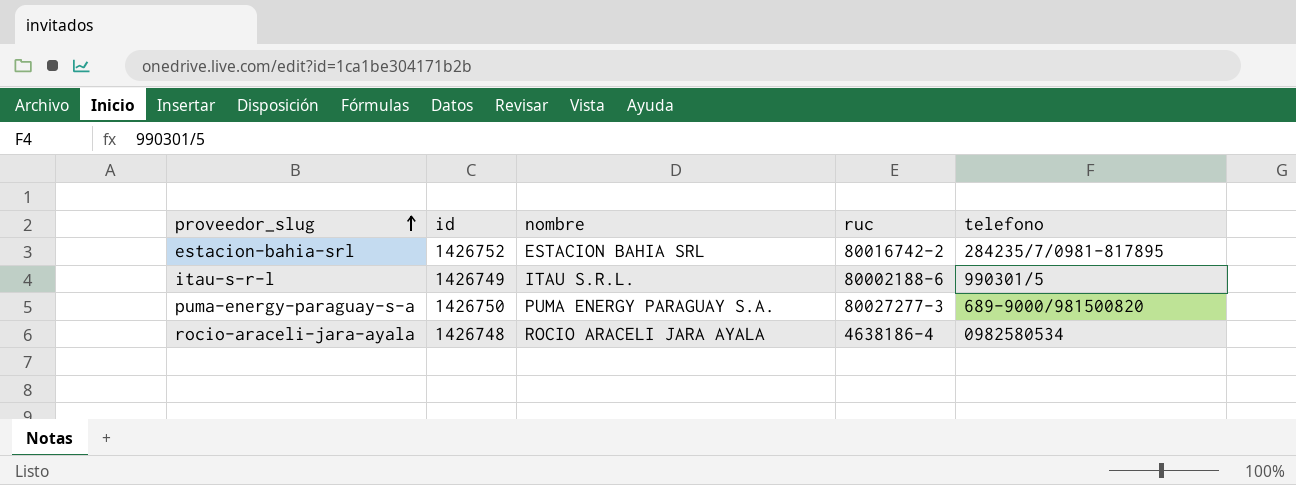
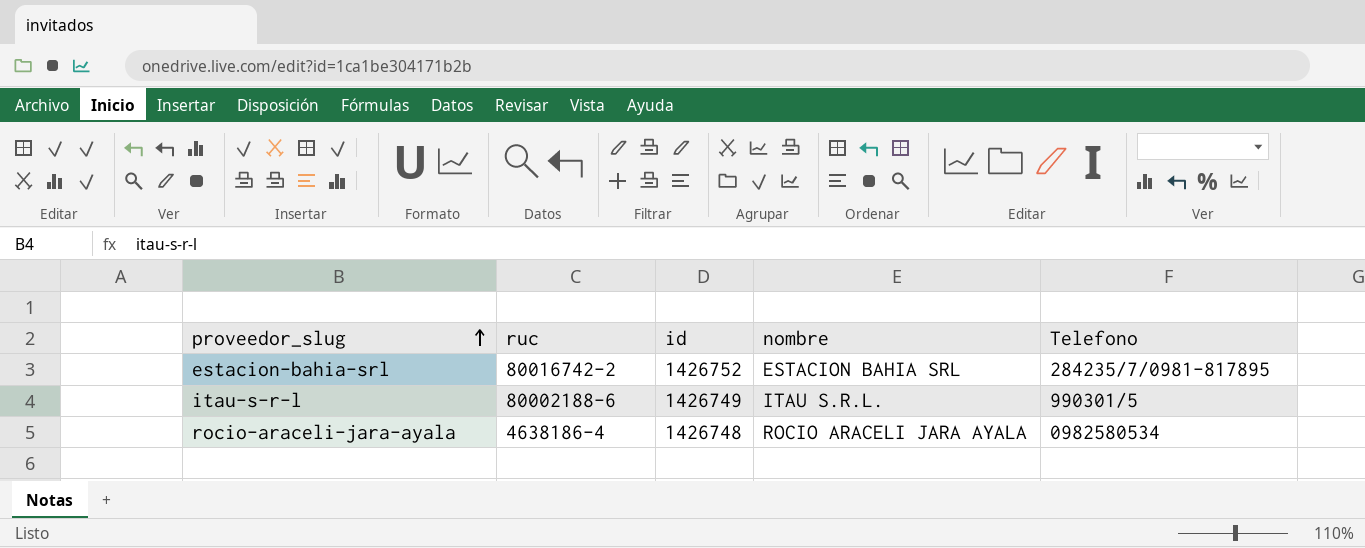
column ruc | position: 4 -> 2
column name: telefono -> Telefono
row puma-energy-paraguay-s-a: 1426750 | PUMA ENERGY PARAGUAY S.A. | 80027277-3 | 689-9000/981500820 -> none

